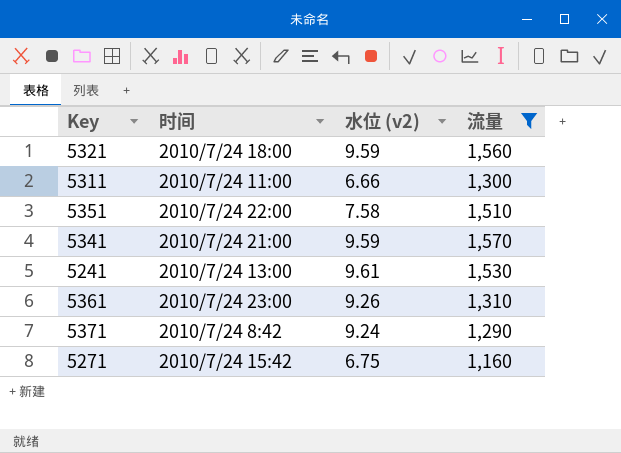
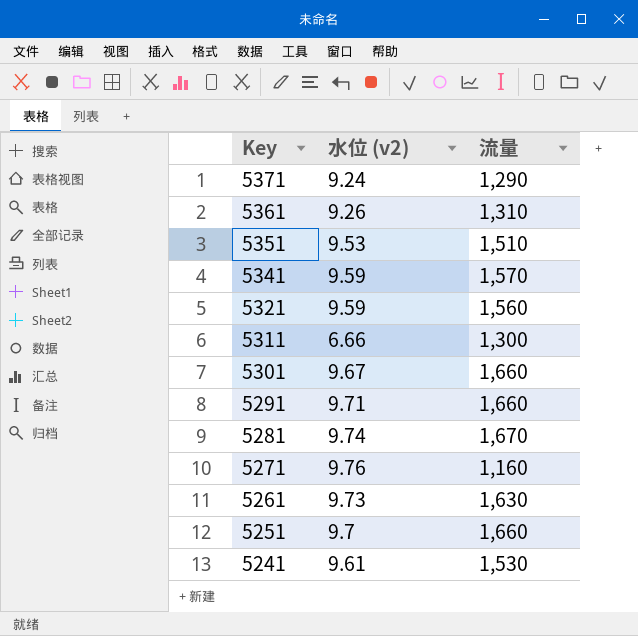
filter: 流量 <= 1,570 -> none
row order: none -> Key descending
column 时间 | position: 2 -> none
5351 | 水位 (v2): 7.58 -> 9.53
5271 | 水位 (v2): 6.75 -> 9.76

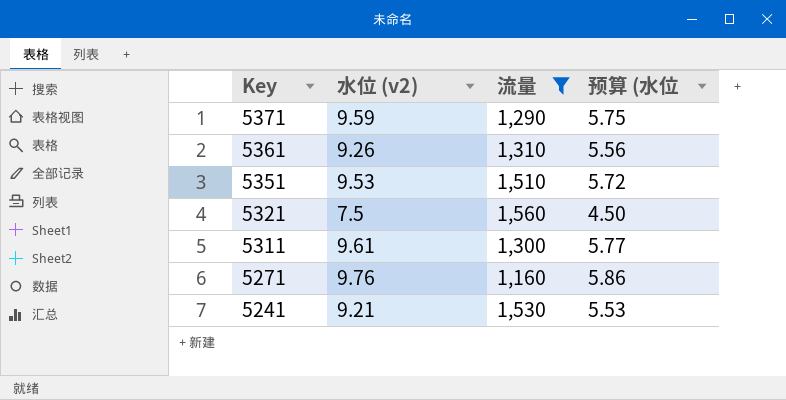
filter: none -> 流量 <= 1,560
column 预算 (水位 | formula: none -> [水位 (v2)] * 0.6
5371 | 水位 (v2): 9.24 -> 9.59
5321 | 水位 (v2): 9.59 -> 7.5
5311 | 水位 (v2): 6.66 -> 9.61
5241 | 水位 (v2): 9.61 -> 9.21

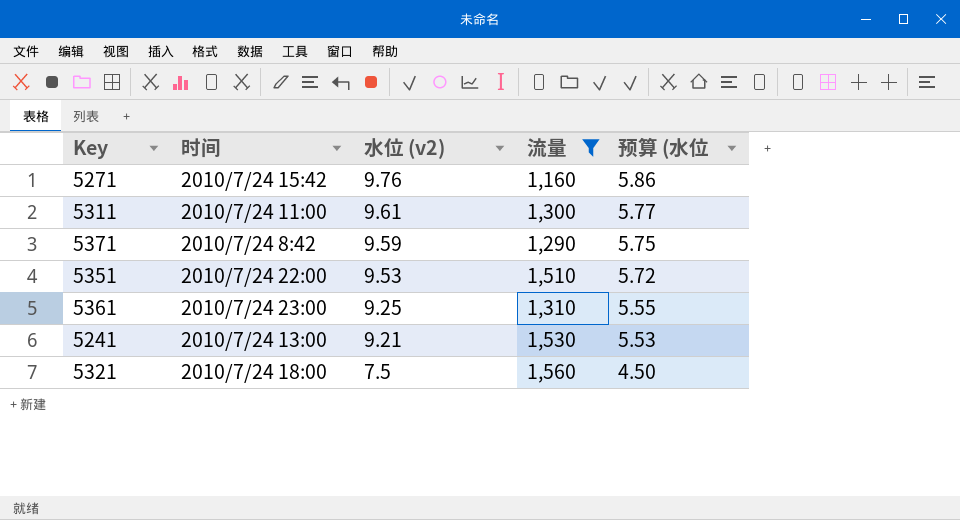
row order: Key descending -> 水位 (v2) descending
column 时间 | position: none -> 2
5361 | 水位 (v2): 9.26 -> 9.25
5361 | 预算 (水位: 5.56 -> 5.55

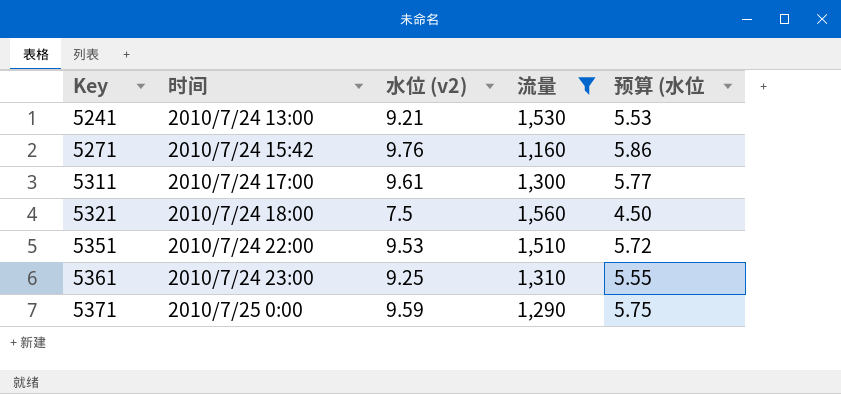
row order: 水位 (v2) descending -> Key ascending
5311 | 时间: 2010/7/24 11:00 -> 2010/7/24 17:00
5371 | 时间: 2010/7/24 8:42 -> 2010/7/25 0:00

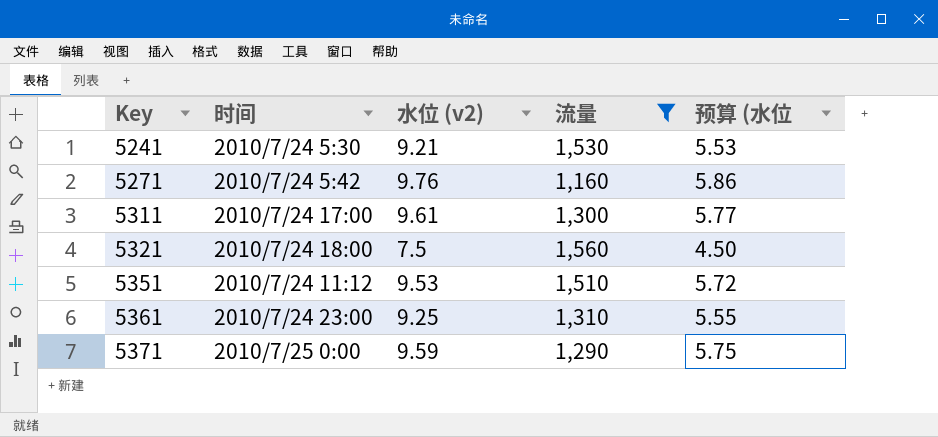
5241 | 时间: 2010/7/24 13:00 -> 2010/7/24 5:30
5271 | 时间: 2010/7/24 15:42 -> 2010/7/24 5:42
5351 | 时间: 2010/7/24 22:00 -> 2010/7/24 11:12

